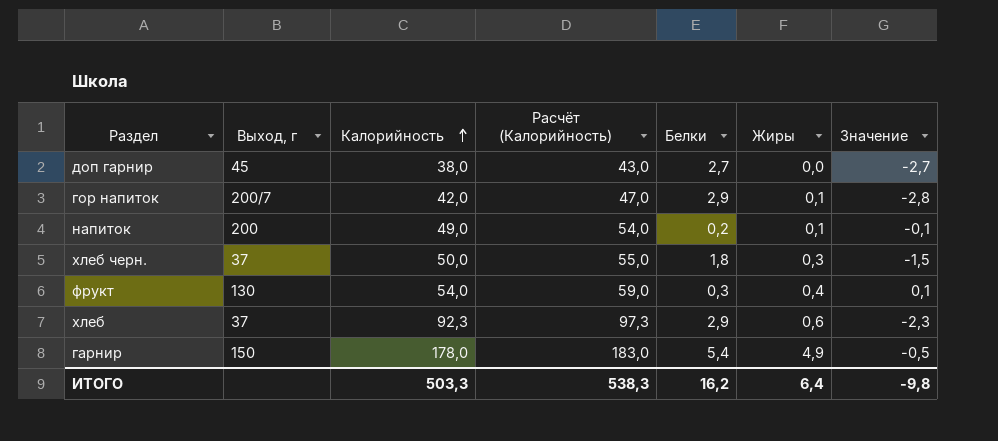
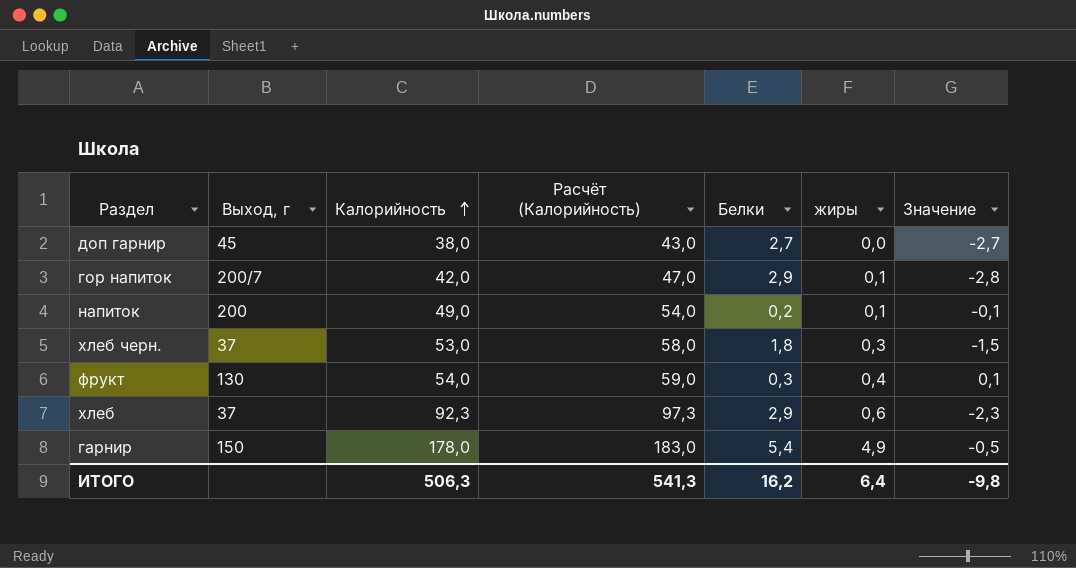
column name: Жиры -> жиры
хлеб черн. | Калорийность: 50,0 -> 53,0
хлеб черн. | Расчёт (Калорийность): 55,0 -> 58,0
ИТОГО | Калорийность: 503,3 -> 506,3
ИТОГО | Расчёт (Калорийность): 538,3 -> 541,3

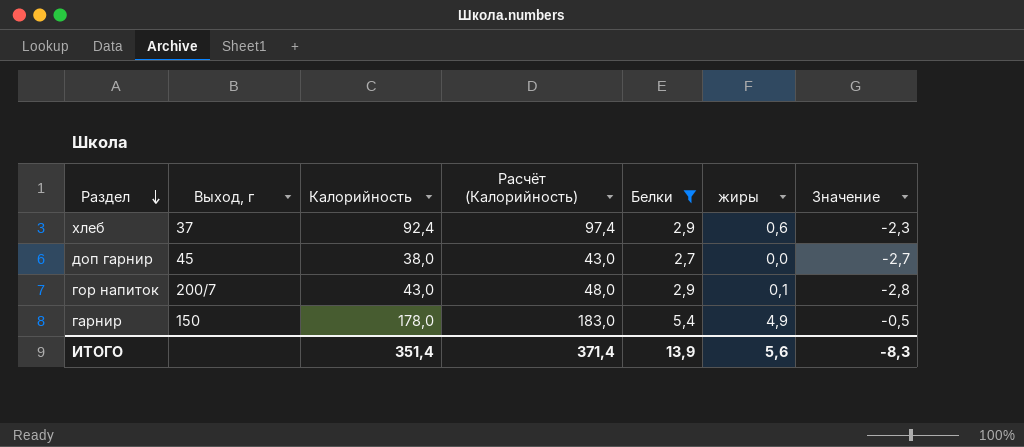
filter: none -> Белки >= 2,7
row order: Калорийность ascending -> Раздел descending
хлеб | Калорийность: 92,3 -> 92,4
хлеб | Расчёт (Калорийность): 97,3 -> 97,4
гор напиток | Калорийность: 42,0 -> 43,0
гор напиток | Расчёт (Калорийность): 47,0 -> 48,0
ИТОГО | Калорийность: 506,3 -> 351,4
ИТОГО | Расчёт (Калорийность): 541,3 -> 371,4
ИТОГО | Белки: 16,2 -> 13,9
ИТОГО | жиры: 6,4 -> 5,6
ИТОГО | Значение: -9,8 -> -8,3

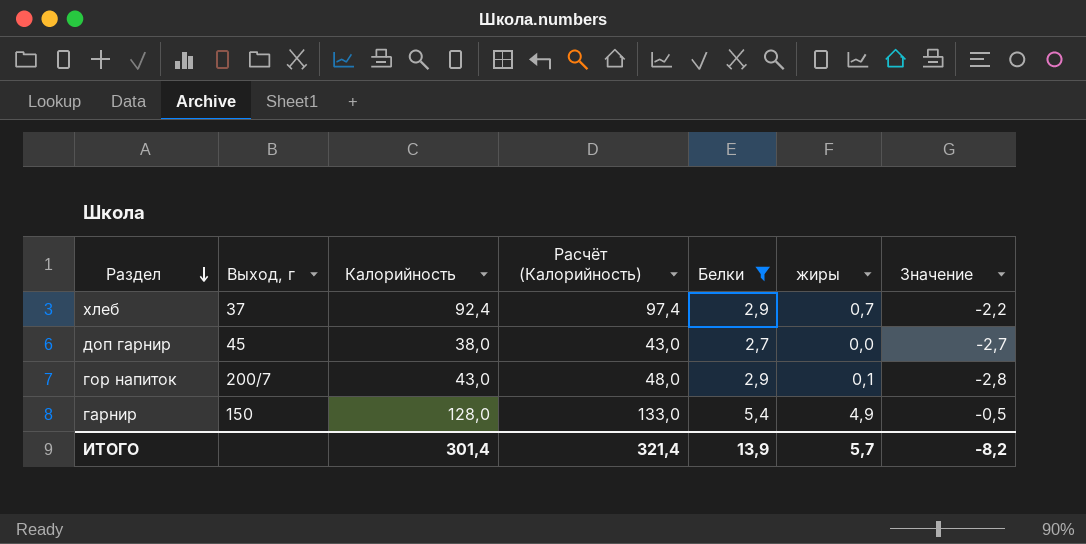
хлеб | жиры: 0,6 -> 0,7
хлеб | Значение: -2,3 -> -2,2
гарнир | Калорийность: 178,0 -> 128,0
гарнир | Расчёт (Калорийность): 183,0 -> 133,0
ИТОГО | Калорийность: 351,4 -> 301,4
ИТОГО | Расчёт (Калорийность): 371,4 -> 321,4
ИТОГО | жиры: 5,6 -> 5,7
ИТОГО | Значение: -8,3 -> -8,2

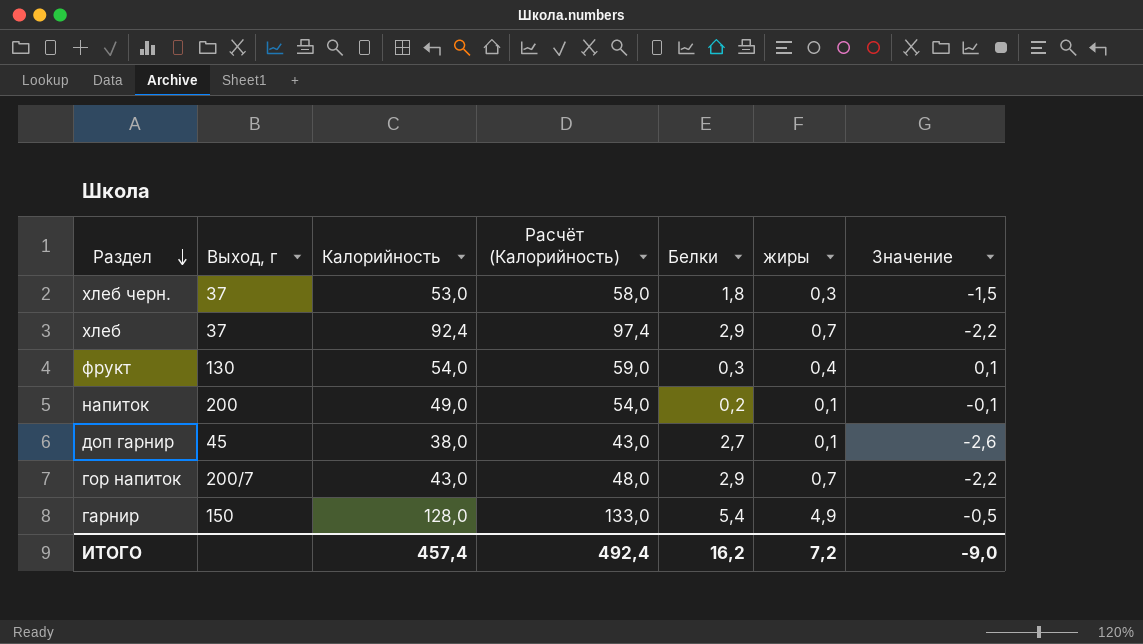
filter: Белки >= 2,7 -> none
доп гарнир | жиры: 0,0 -> 0,1
доп гарнир | Значение: -2,7 -> -2,6
гор напиток | жиры: 0,1 -> 0,7
гор напиток | Значение: -2,8 -> -2,2
ИТОГО | Калорийность: 301,4 -> 457,4
ИТОГО | Расчёт (Калорийность): 321,4 -> 492,4
ИТОГО | Белки: 13,9 -> 16,2
ИТОГО | жиры: 5,7 -> 7,2
ИТОГО | Значение: -8,2 -> -9,0

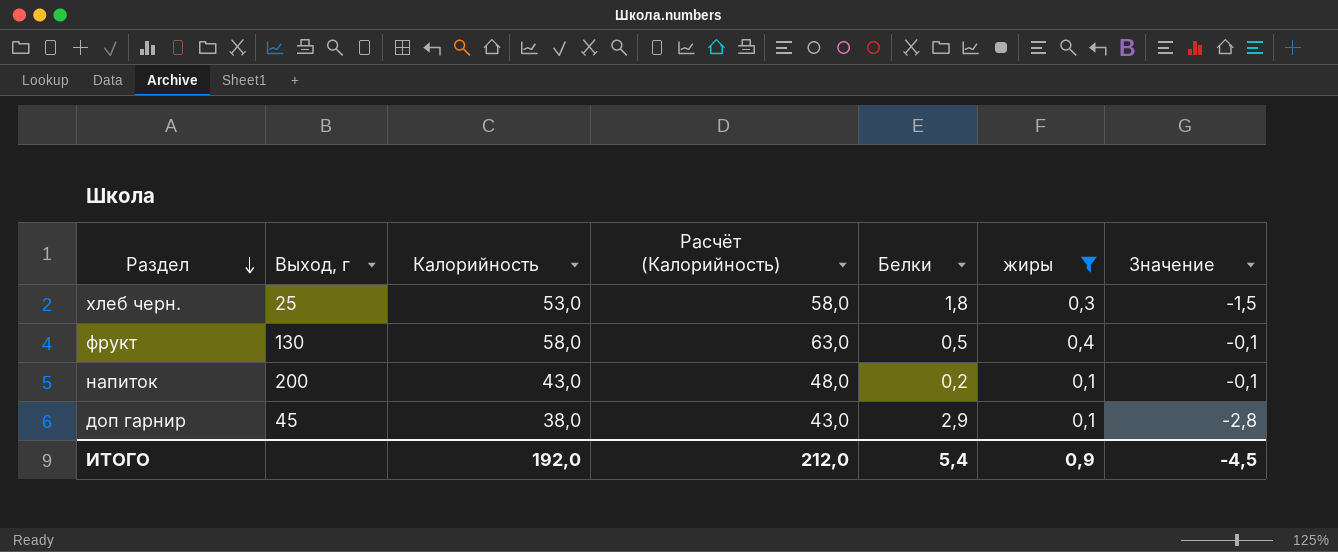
filter: none -> жиры <= 0,4
хлеб черн. | Выход, г: 37 -> 25
фрукт | Калорийность: 54,0 -> 58,0
фрукт | Расчёт (Калорийность): 59,0 -> 63,0
фрукт | Белки: 0,3 -> 0,5
фрукт | Значение: 0,1 -> -0,1
напиток | Калорийность: 49,0 -> 43,0
напиток | Расчёт (Калорийность): 54,0 -> 48,0
доп гарнир | Белки: 2,7 -> 2,9
доп гарнир | Значение: -2,6 -> -2,8
ИТОГО | Калорийность: 457,4 -> 192,0
ИТОГО | Расчёт (Калорийность): 492,4 -> 212,0
ИТОГО | Белки: 16,2 -> 5,4
ИТОГО | жиры: 7,2 -> 0,9
ИТОГО | Значение: -9,0 -> -4,5

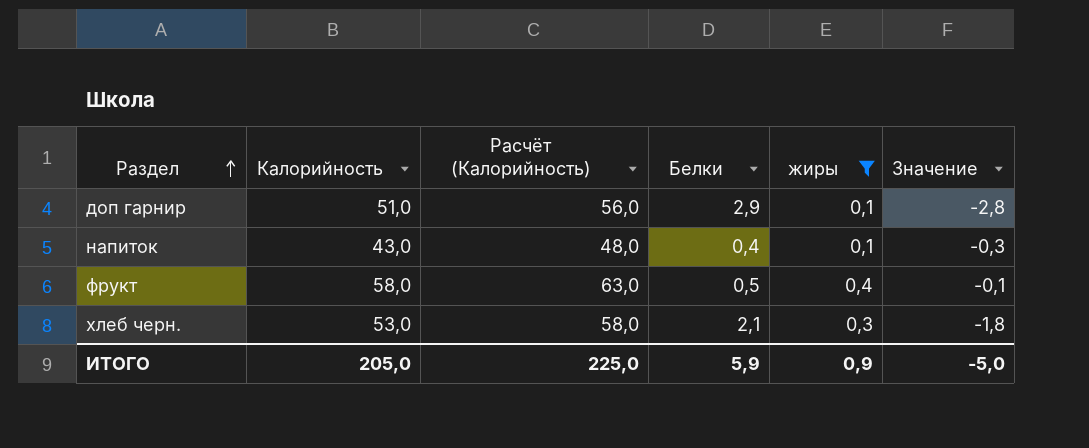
row order: Раздел descending -> Раздел ascending
column Выход, г | position: 2 -> none
доп гарнир | Калорийность: 38,0 -> 51,0
доп гарнир | Расчёт (Калорийность): 43,0 -> 56,0
напиток | Белки: 0,2 -> 0,4
напиток | Значение: -0,1 -> -0,3
хлеб черн. | Белки: 1,8 -> 2,1
хлеб черн. | Значение: -1,5 -> -1,8
ИТОГО | Калорийность: 192,0 -> 205,0
ИТОГО | Расчёт (Калорийность): 212,0 -> 225,0
ИТОГО | Белки: 5,4 -> 5,9
ИТОГО | Значение: -4,5 -> -5,0

